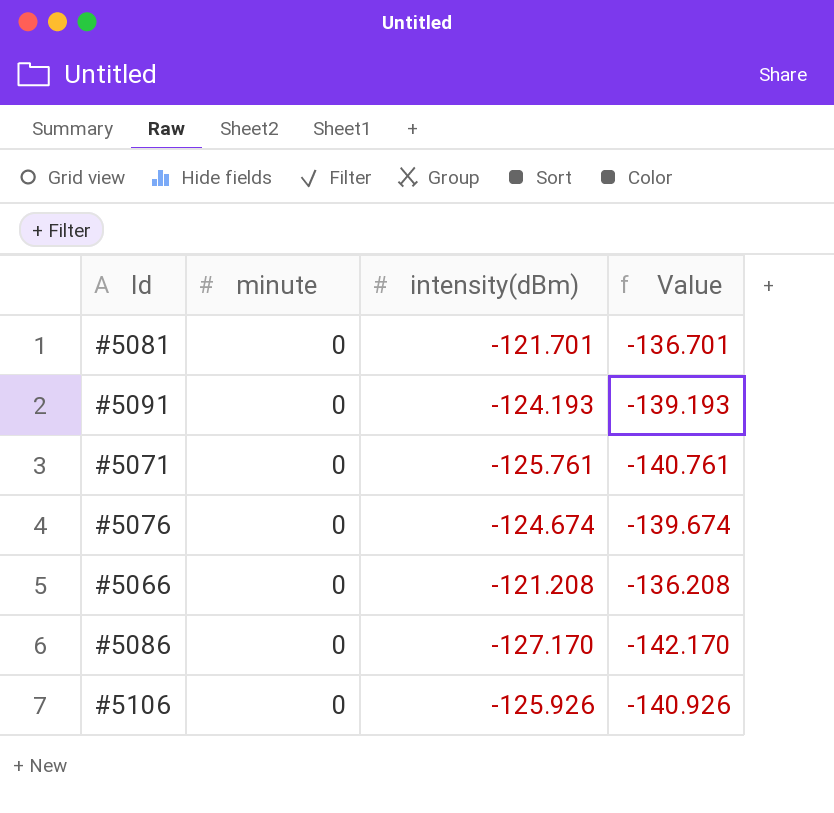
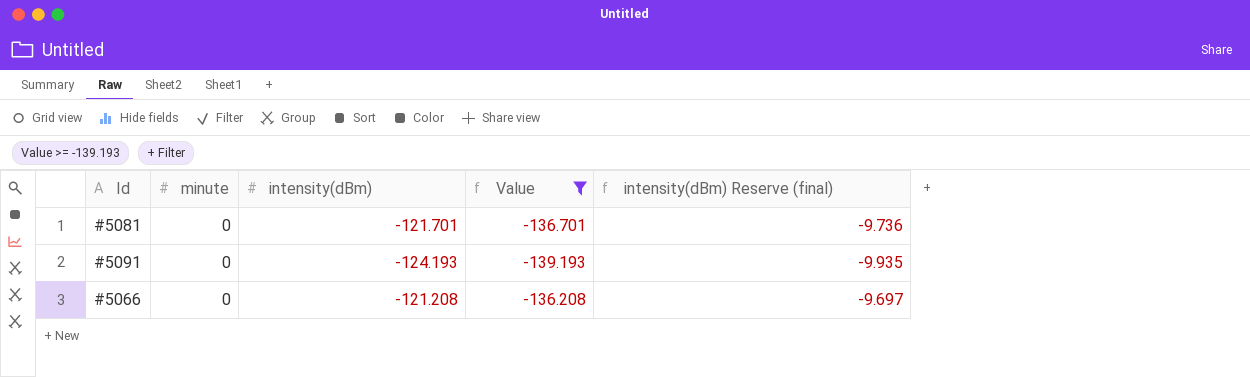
filter: none -> Value >= -139.193
column intensity(dBm) Reserve (final) | formula: none -> [intensity(dBm)] * 0.08

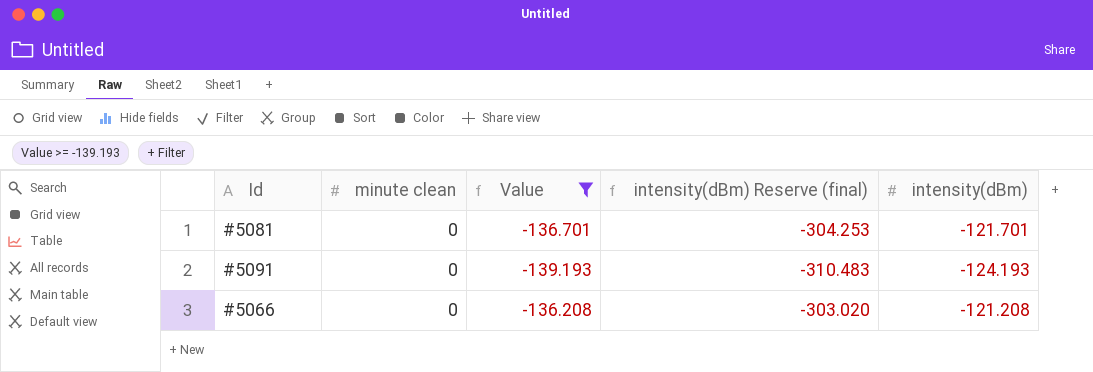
column name: minute -> minute clean
column intensity(dBm) Reserve (final) | formula: [intensity(dBm)] * 0.08 -> [intensity(dBm)] * 2.5
column intensity(dBm) | position: 3 -> 5

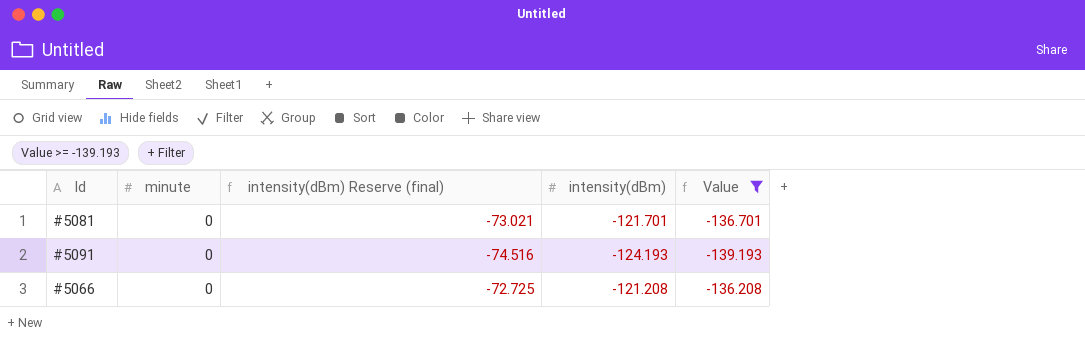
column name: minute clean -> minute
column intensity(dBm) Reserve (final) | formula: [intensity(dBm)] * 2.5 -> [intensity(dBm)] * 0.6
column Value | position: 3 -> 5

